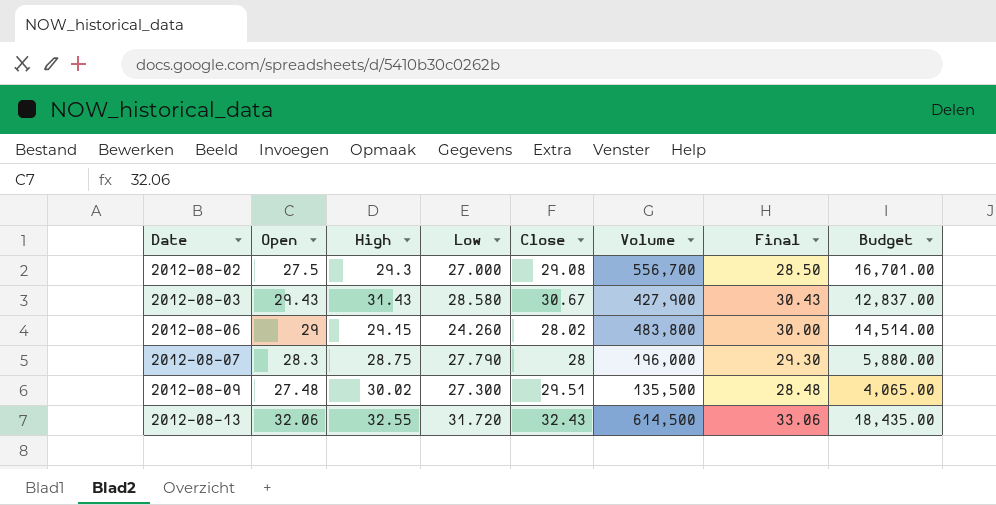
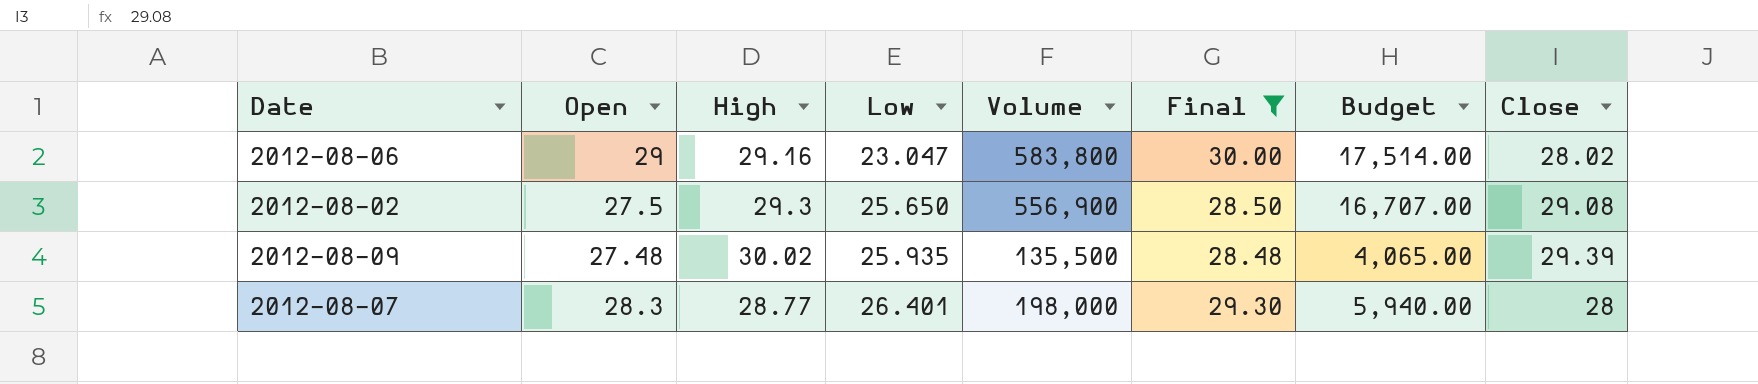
filter: none -> Final <= 30.00
row order: Date ascending -> Low ascending
column Close | position: 5 -> 8
2012-08-06 | High: 29.15 -> 29.16
2012-08-06 | Low: 24.260 -> 23.047
2012-08-06 | Volume: 483,800 -> 583,800
2012-08-06 | Budget: 14,514.00 -> 17,514.00
2012-08-02 | Low: 27.000 -> 25.650
2012-08-02 | Volume: 556,700 -> 556,900
2012-08-02 | Budget: 16,701.00 -> 16,707.00
2012-08-09 | Low: 27.300 -> 25.935
2012-08-09 | Close: 29.51 -> 29.39
2012-08-07 | High: 28.75 -> 28.77
2012-08-07 | Low: 27.790 -> 26.401
2012-08-07 | Volume: 196,000 -> 198,000
2012-08-07 | Budget: 5,880.00 -> 5,940.00

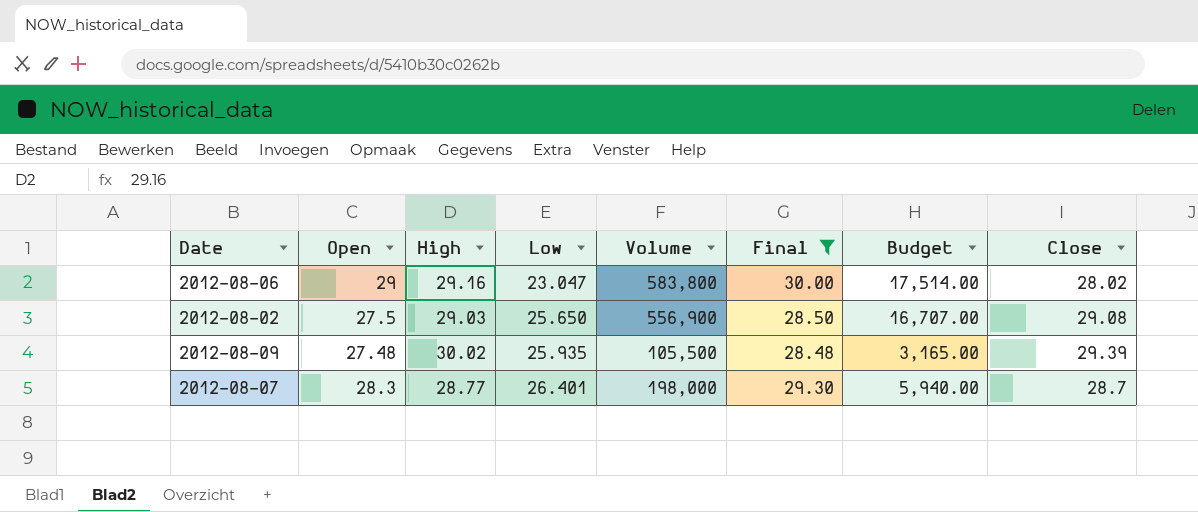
2012-08-02 | High: 29.3 -> 29.03
2012-08-09 | Volume: 135,500 -> 105,500
2012-08-09 | Budget: 4,065.00 -> 3,165.00
2012-08-07 | Close: 28 -> 28.7

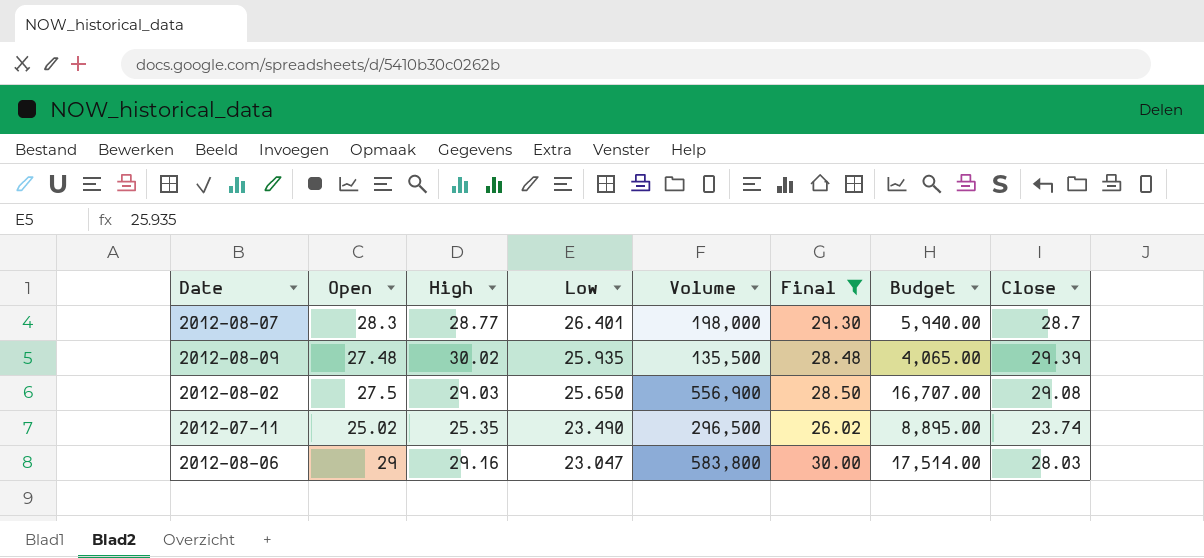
row order: Low ascending -> Low descending
2012-08-09 | Volume: 105,500 -> 135,500
2012-08-09 | Budget: 3,165.00 -> 4,065.00
row 2012-07-11: none -> 25.02 | 25.35 | 23.490 | 296,500 | 26.02 | 8,895.00 | 23.74
2012-08-06 | Close: 28.02 -> 28.03

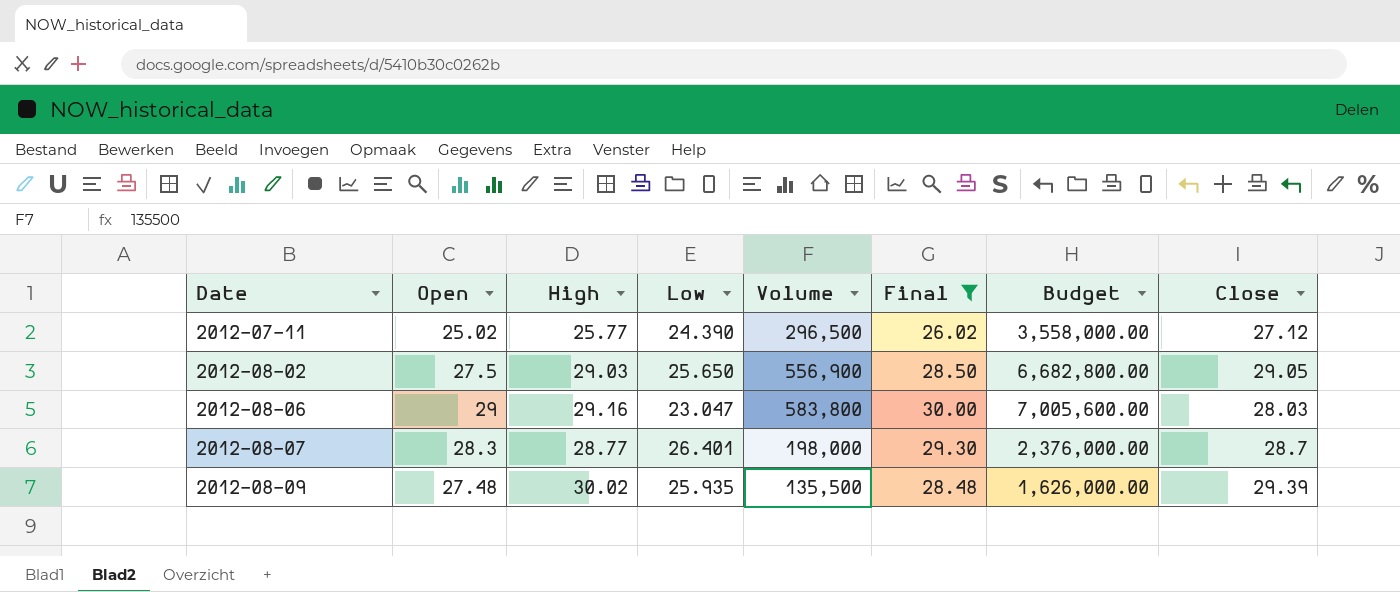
row order: Low descending -> Date ascending
column Budget | formula: [Volume] * 0.03 -> [Volume] * 12
2012-07-11 | High: 25.35 -> 25.77
2012-07-11 | Low: 23.490 -> 24.390
2012-07-11 | Close: 23.74 -> 27.12
2012-08-02 | Close: 29.08 -> 29.05

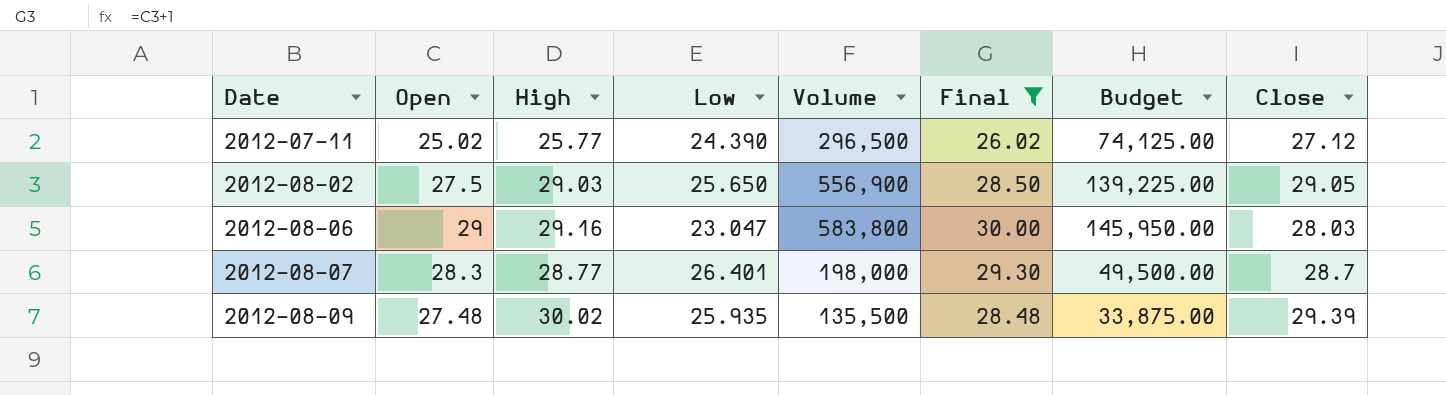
column Budget | formula: [Volume] * 12 -> [Volume] * 0.25

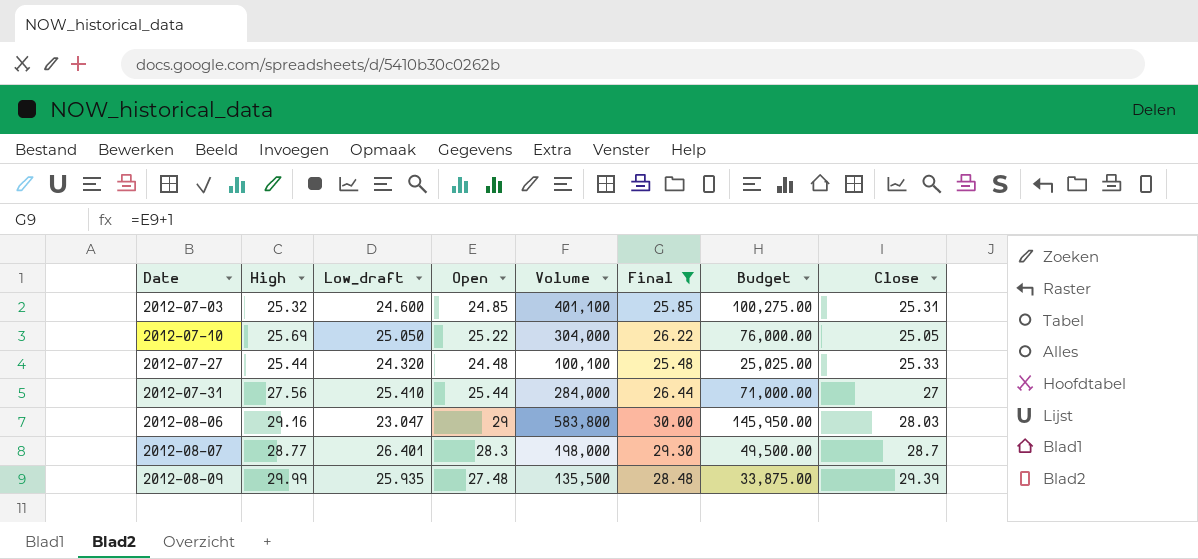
column name: Low -> Low_draft
column Open | position: 2 -> 4
row 2012-07-11: 25.02 | 25.77 | 24.390 | 296,500 | 26.02 | 74,125.00 | 27.12 -> none
row 2012-08-02: 27.5 | 29.03 | 25.650 | 556,900 | 28.50 | 139,225.00 | 29.05 -> none
row 2012-07-03: none -> 25.32 | 24.600 | 24.85 | 401,100 | 25.85 | 100,275.00 | 25.31
row 2012-07-10: none -> 25.69 | 25.050 | 25.22 | 304,000 | 26.22 | 76,000.00 | 25.05
row 2012-07-27: none -> 25.44 | 24.320 | 24.48 | 100,100 | 25.48 | 25,025.00 | 25.33
row 2012-07-31: none -> 27.56 | 25.410 | 25.44 | 284,000 | 26.44 | 71,000.00 | 27
2012-08-09 | High: 30.02 -> 29.99

